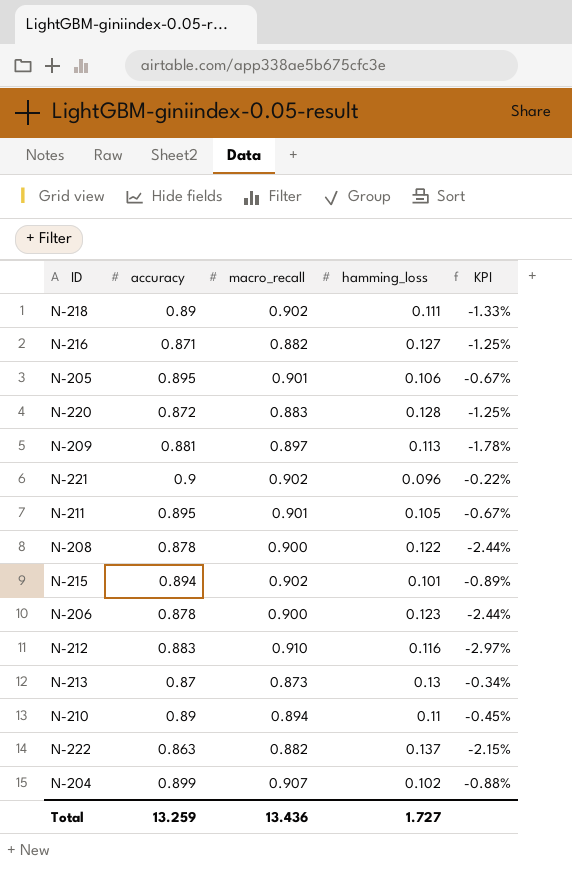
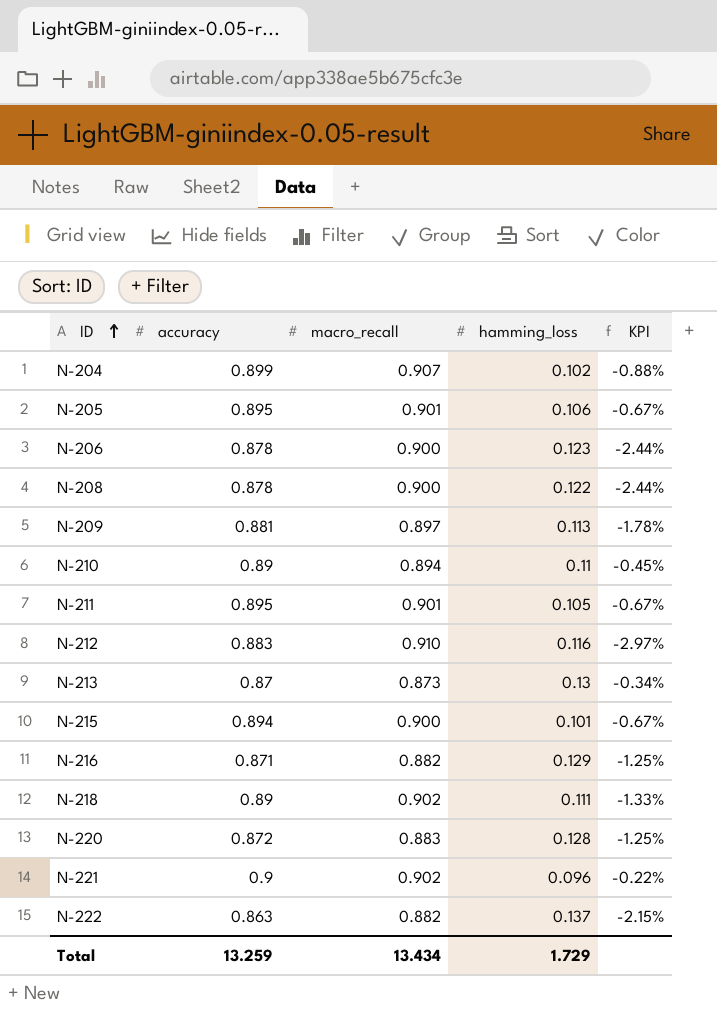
row order: none -> ID ascending
N-215 | macro_recall: 0.902 -> 0.900
N-215 | KPI: -0.89% -> -0.67%
N-216 | hamming_loss: 0.127 -> 0.129
Total | macro_recall: 13.436 -> 13.434
Total | hamming_loss: 1.727 -> 1.729

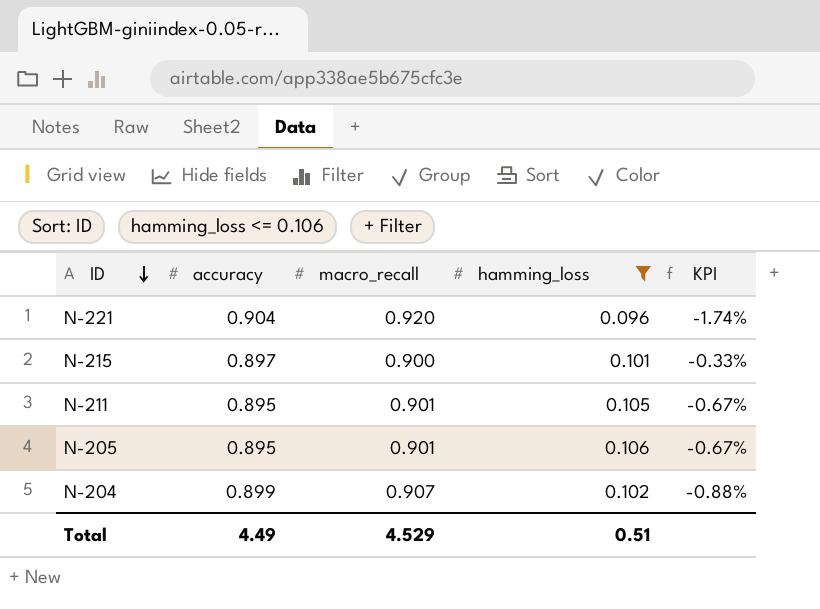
filter: none -> hamming_loss <= 0.106
row order: ID ascending -> ID descending
N-221 | accuracy: 0.9 -> 0.904
N-221 | macro_recall: 0.902 -> 0.920
N-221 | KPI: -0.22% -> -1.74%
N-215 | accuracy: 0.894 -> 0.897
N-215 | KPI: -0.67% -> -0.33%
Total | accuracy: 13.259 -> 4.49
Total | macro_recall: 13.434 -> 4.529
Total | hamming_loss: 1.729 -> 0.51

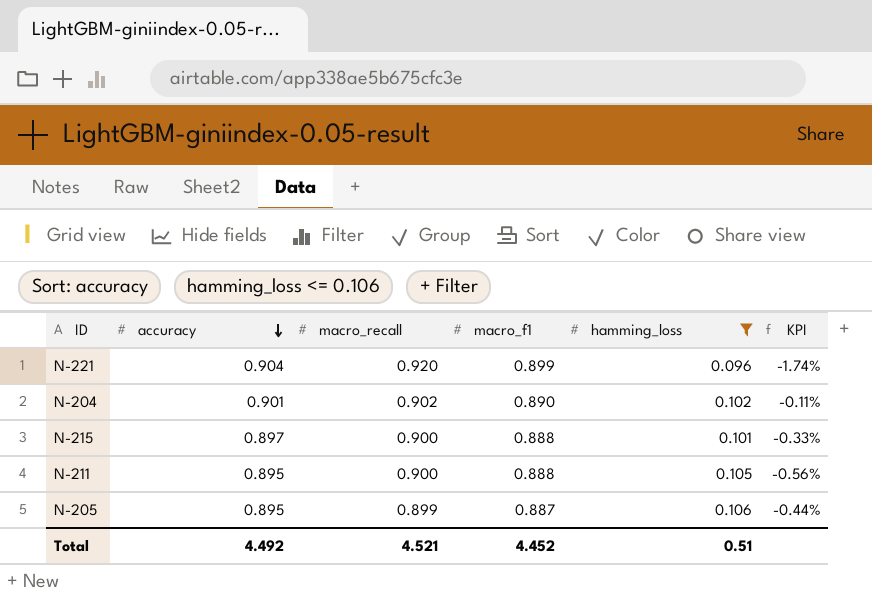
row order: ID descending -> accuracy descending
column macro_f1 | position: none -> 4
N-204 | accuracy: 0.899 -> 0.901
N-204 | macro_recall: 0.907 -> 0.902
N-204 | KPI: -0.88% -> -0.11%
N-211 | macro_recall: 0.901 -> 0.900
N-211 | KPI: -0.67% -> -0.56%
N-205 | macro_recall: 0.901 -> 0.899
N-205 | KPI: -0.67% -> -0.44%
Total | accuracy: 4.49 -> 4.492
Total | macro_recall: 4.529 -> 4.521

